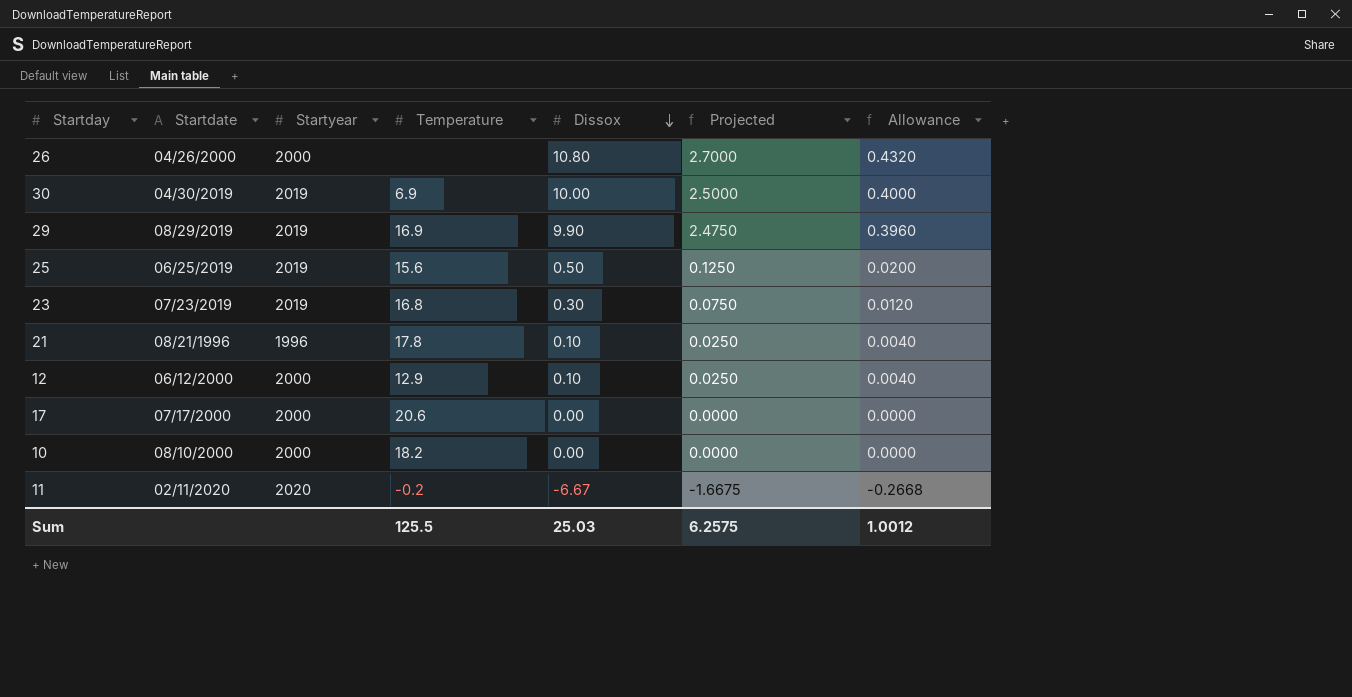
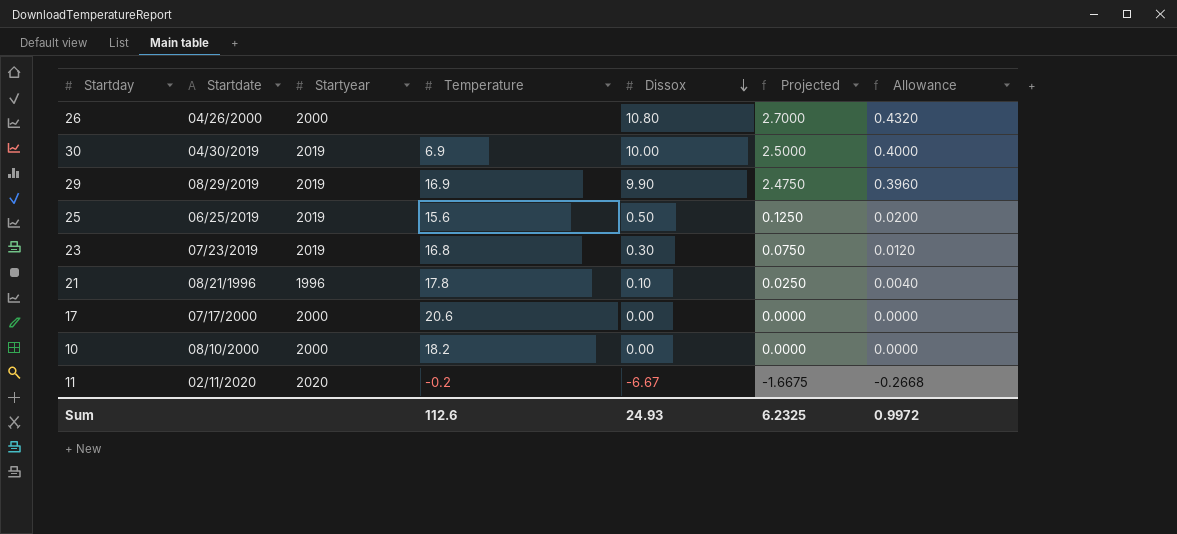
row 12: 06/12/2000 | 2000 | 12.9 | 0.10 | 0.0250 | 0.0040 -> none
Sum | Temperature: 125.5 -> 112.6
Sum | Dissox: 25.03 -> 24.93
Sum | Projected: 6.2575 -> 6.2325
Sum | Allowance: 1.0012 -> 0.9972

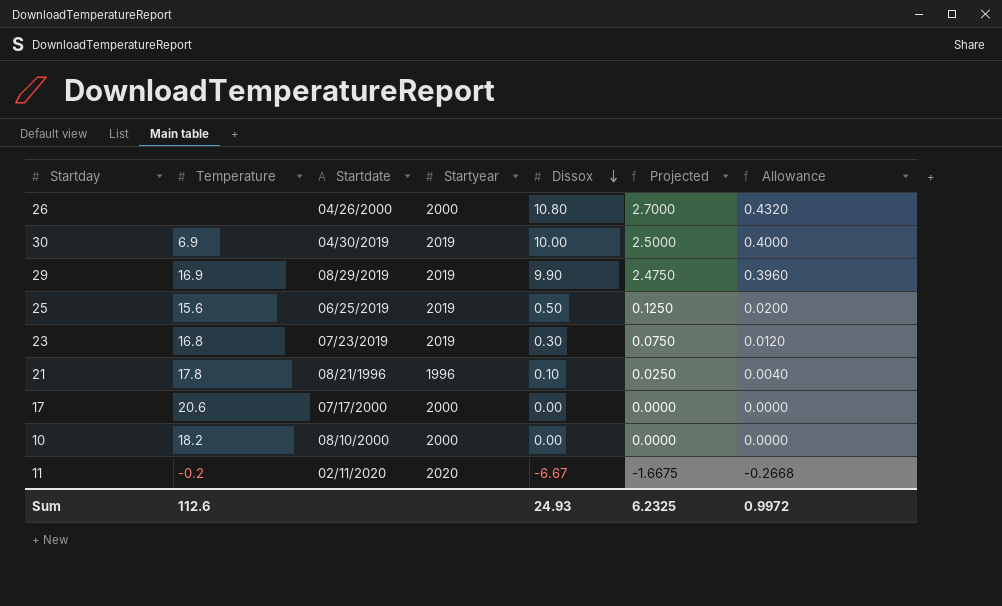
column Temperature | position: 4 -> 2

